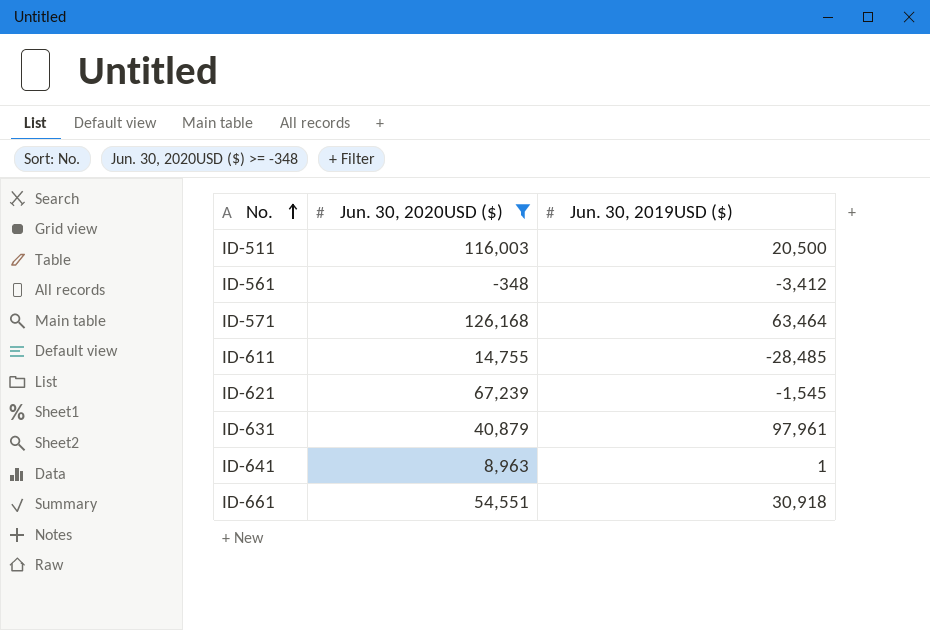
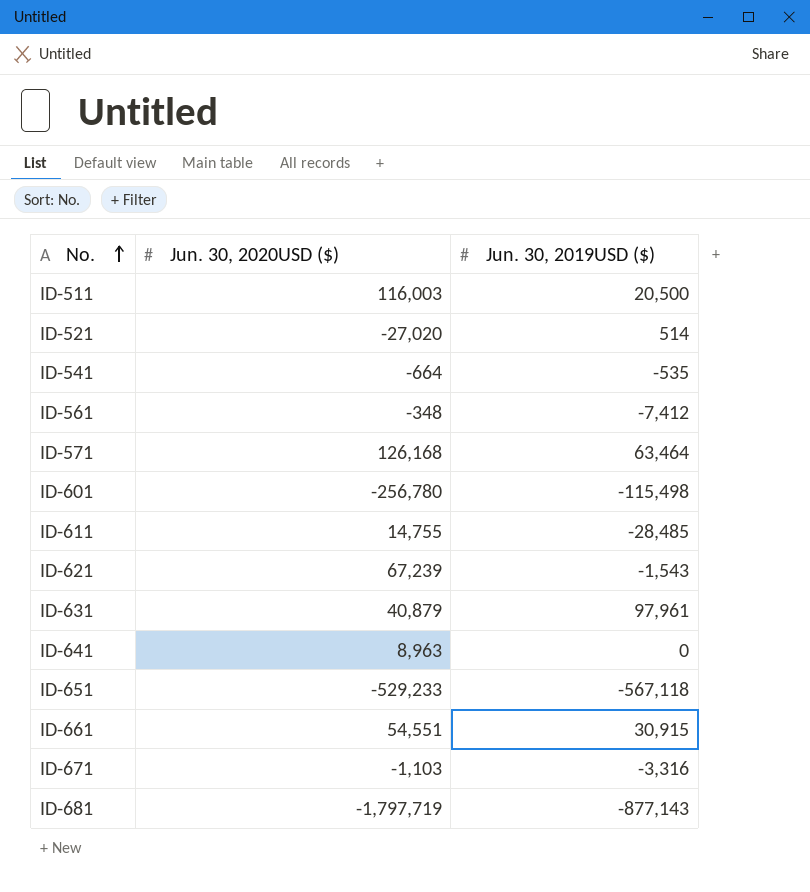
filter: Jun. 30, 2020USD ($) >= -348 -> none
ID-561 | Jun. 30, 2019USD ($): -3,412 -> -7,412
ID-621 | Jun. 30, 2019USD ($): -1,545 -> -1,543
ID-641 | Jun. 30, 2019USD ($): 1 -> 0
ID-661 | Jun. 30, 2019USD ($): 30,918 -> 30,915

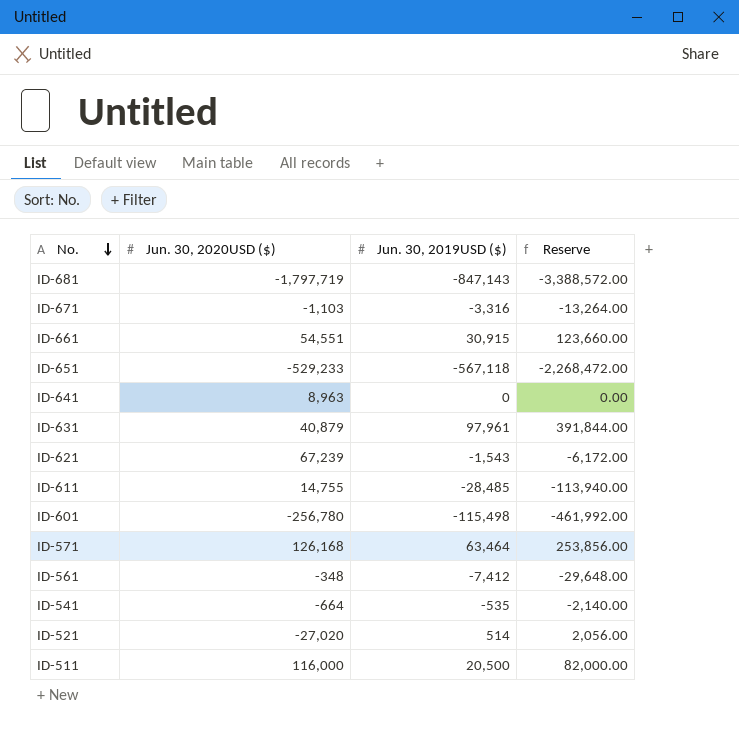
row order: No. ascending -> No. descending
column Reserve | formula: none -> [Jun. 30, 2019USD ($)] * 4
ID-681 | Jun. 30, 2019USD ($): -877,143 -> -847,143
ID-511 | Jun. 30, 2020USD ($): 116,003 -> 116,000

